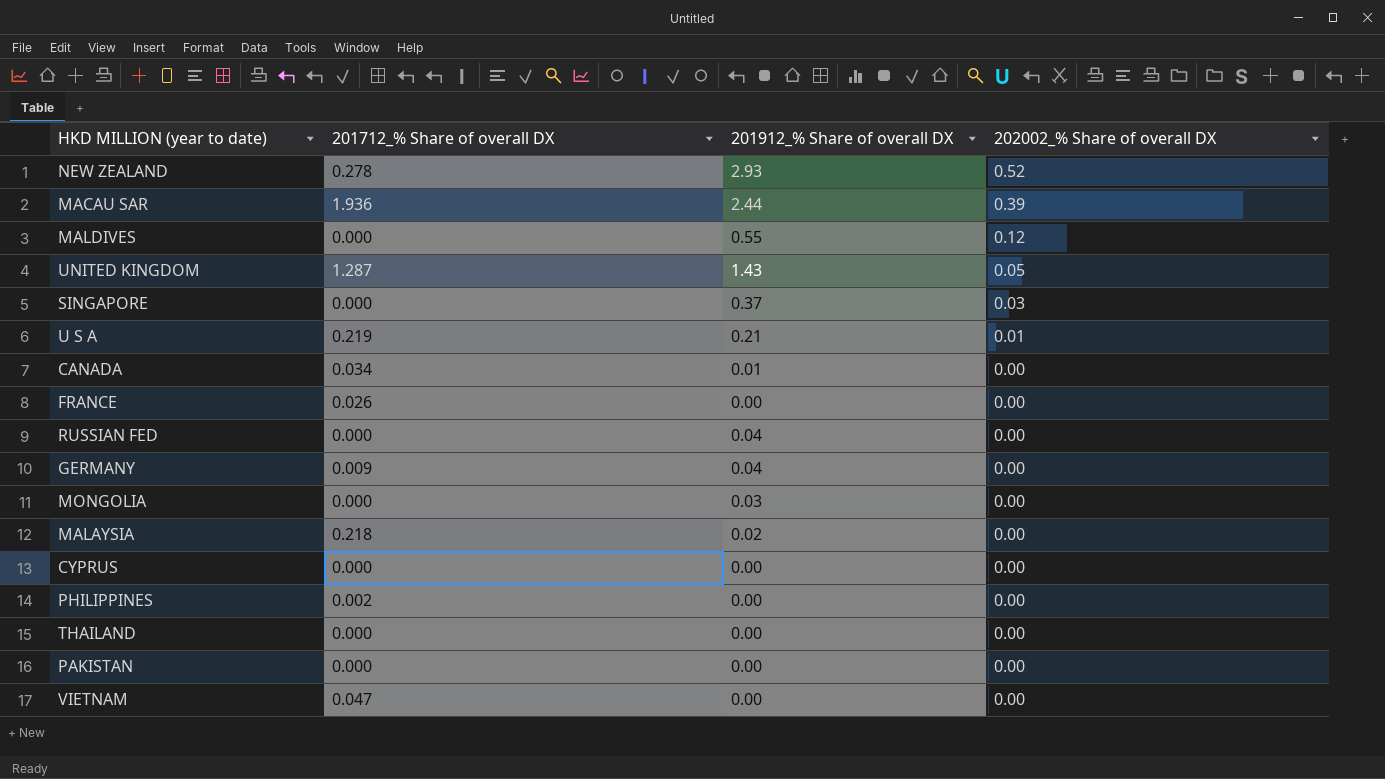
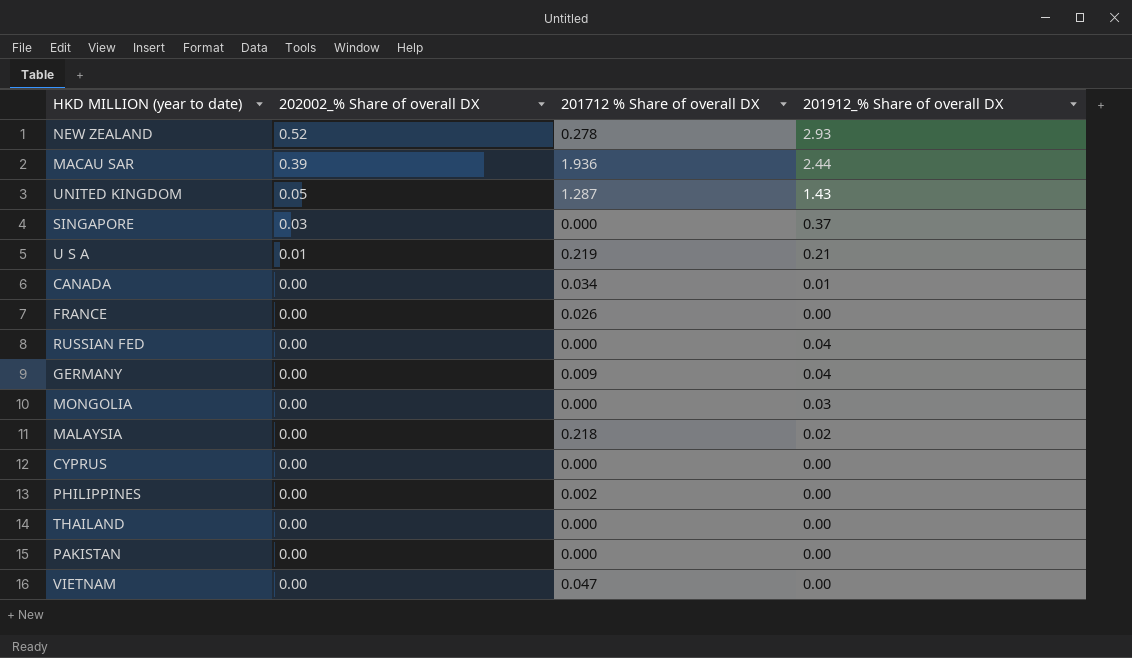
column 202002_% Share of overall DX | position: 4 -> 2
column name: 201712_% Share of overall DX -> 201712 % Share of overall DX
row MALDIVES: 0.000 | 0.55 | 0.12 -> none

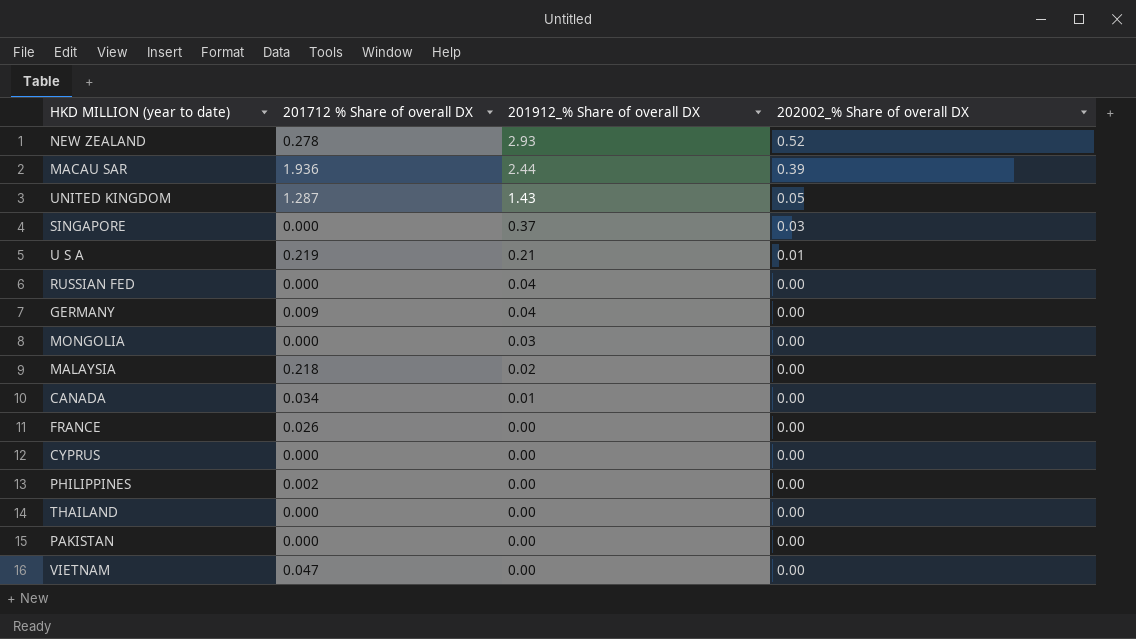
row order: 202002_% Share of overall DX descending -> 201912_% Share of overall DX descending
column 202002_% Share of overall DX | position: 2 -> 4

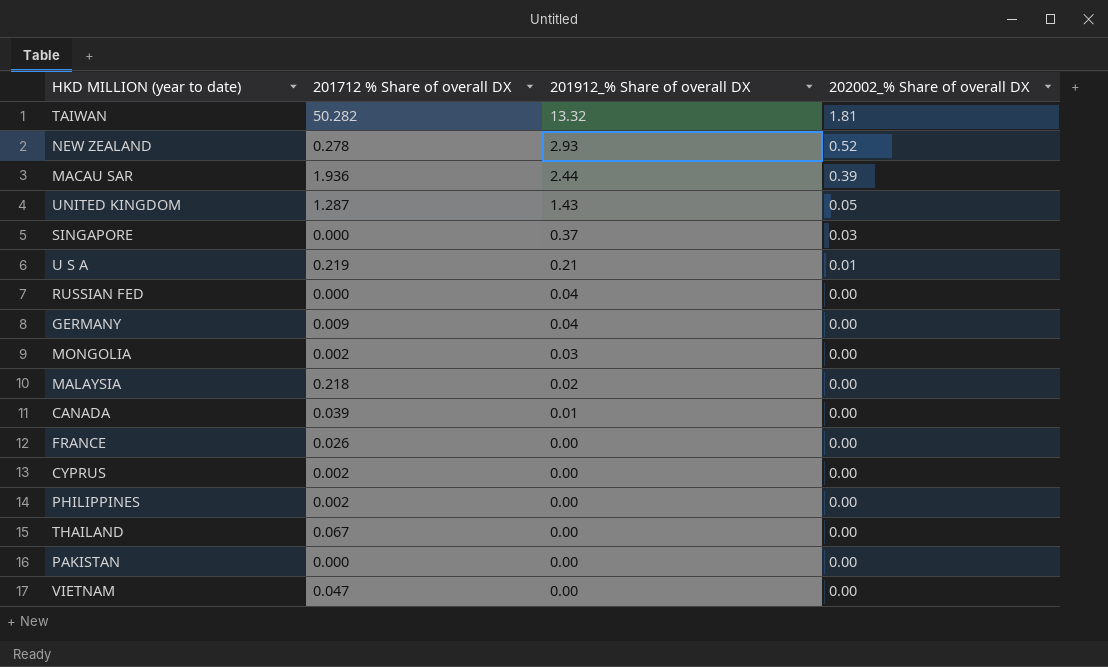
row TAIWAN: none -> 50.282 | 13.32 | 1.81
MONGOLIA | 201712 % Share of overall DX: 0.000 -> 0.002
CANADA | 201712 % Share of overall DX: 0.034 -> 0.039
CYPRUS | 201712 % Share of overall DX: 0.000 -> 0.002
THAILAND | 201712 % Share of overall DX: 0.000 -> 0.067

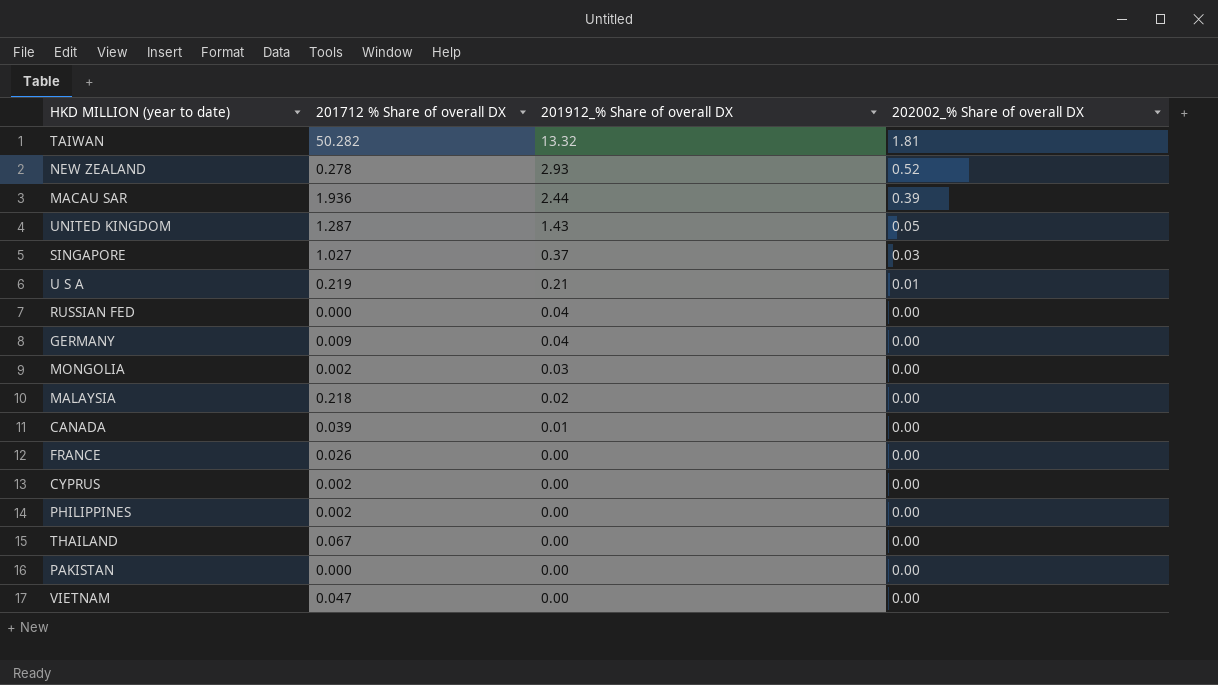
SINGAPORE | 201712 % Share of overall DX: 0.000 -> 1.027

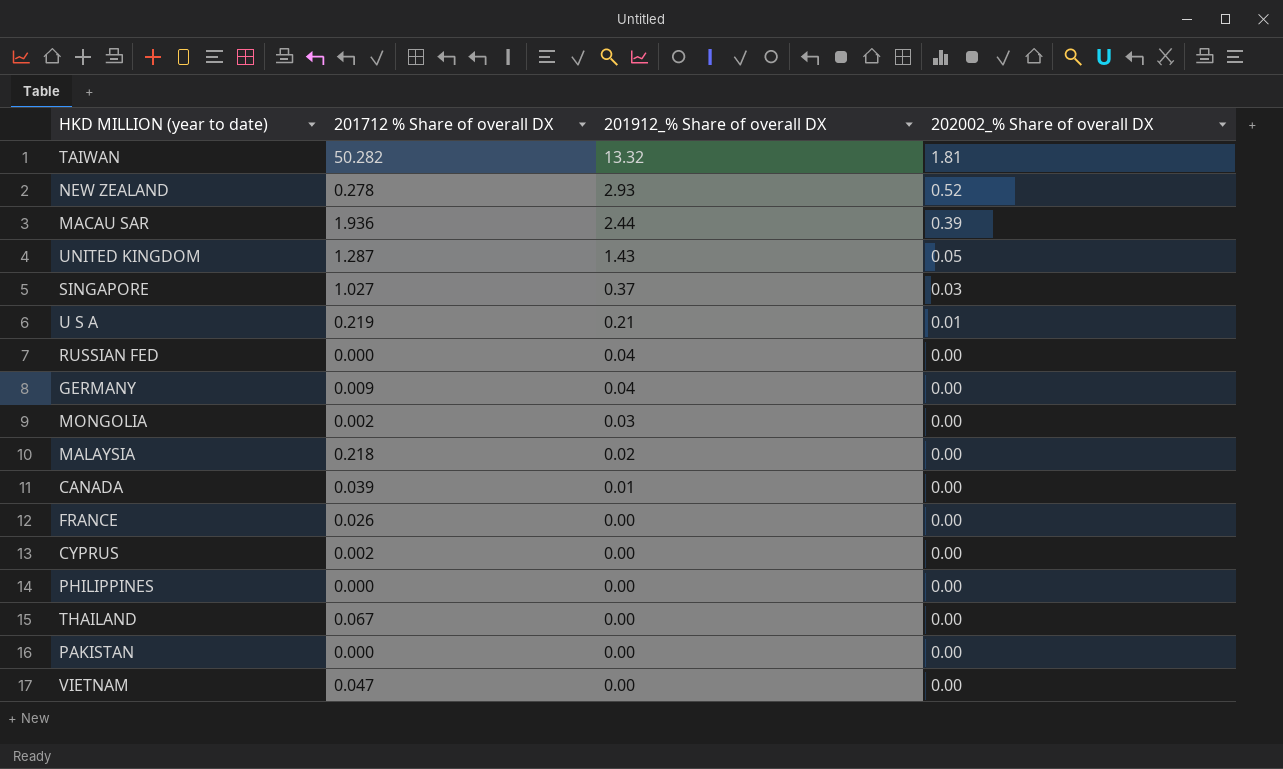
PHILIPPINES | 201712 % Share of overall DX: 0.002 -> 0.000

